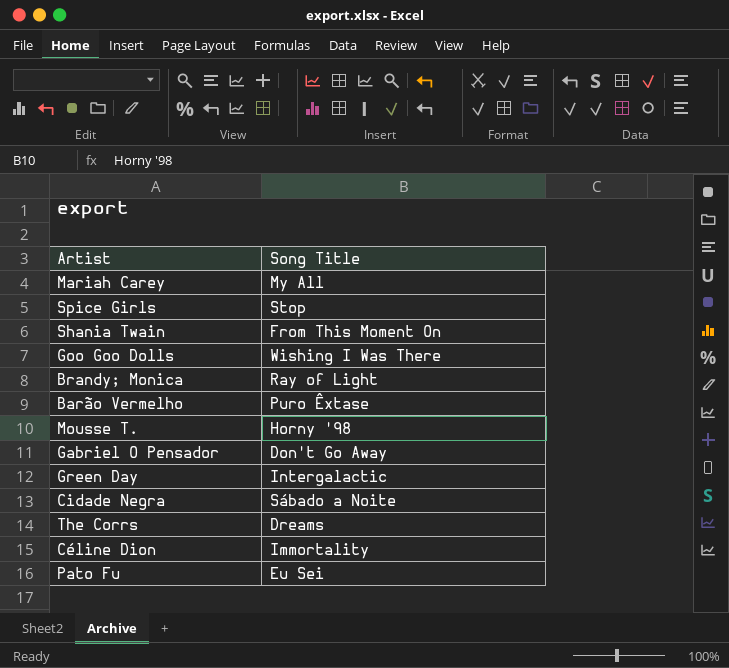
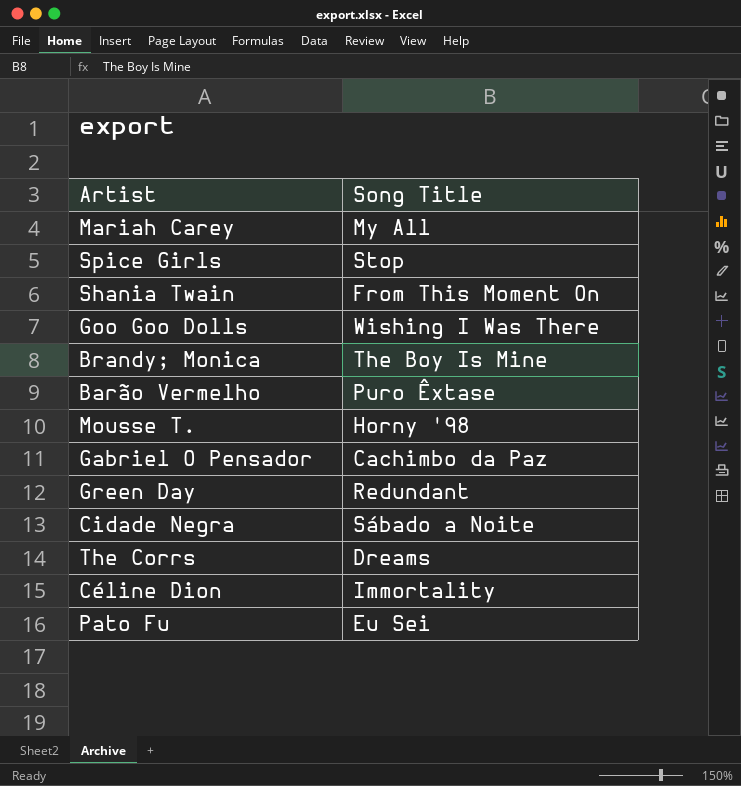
Brandy; Monica | Song Title: Ray of Light -> The Boy Is Mine
Gabriel O Pensador | Song Title: Don't Go Away -> Cachimbo da Paz
Green Day | Song Title: Intergalactic -> Redundant

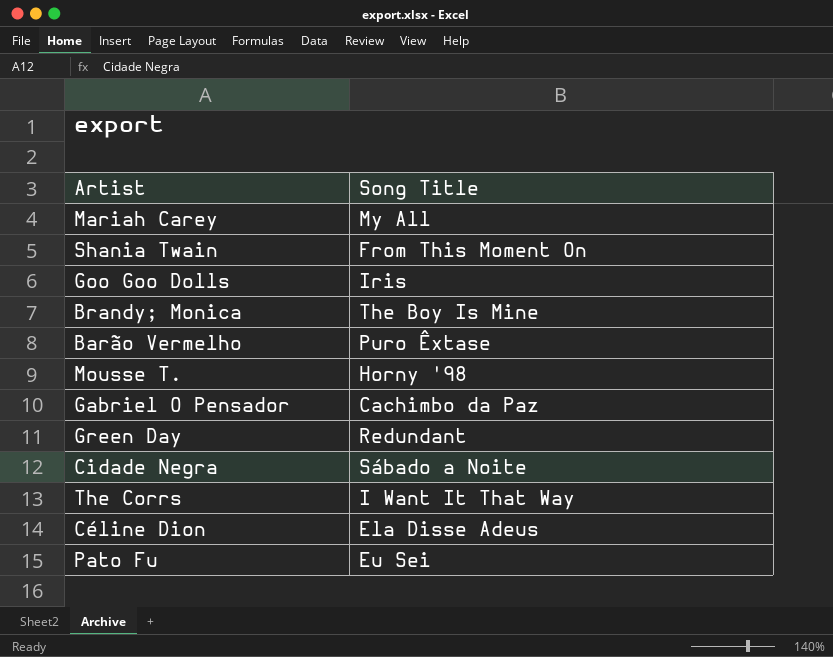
row Spice Girls: Stop -> none
Goo Goo Dolls | Song Title: Wishing I Was There -> Iris
The Corrs | Song Title: Dreams -> I Want It That Way
Céline Dion | Song Title: Immortality -> Ela Disse Adeus

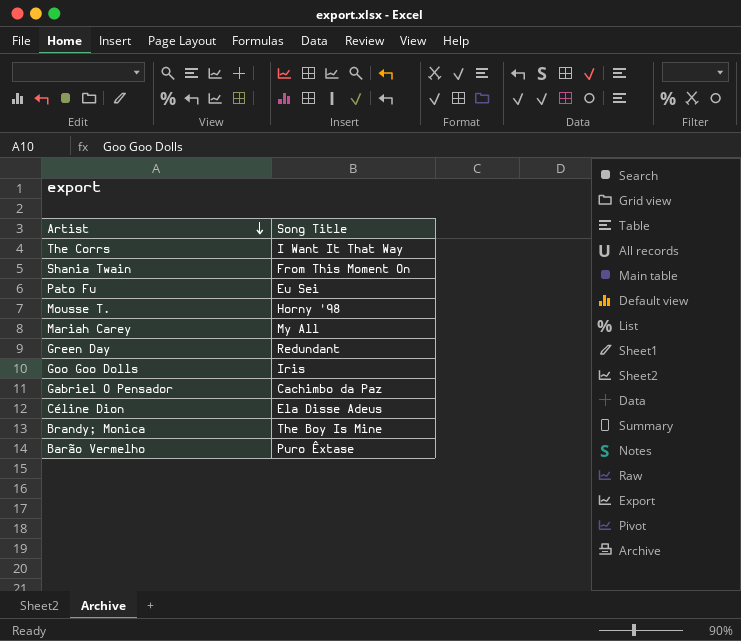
row order: none -> Artist descending
row Cidade Negra: Sábado a Noite -> none

